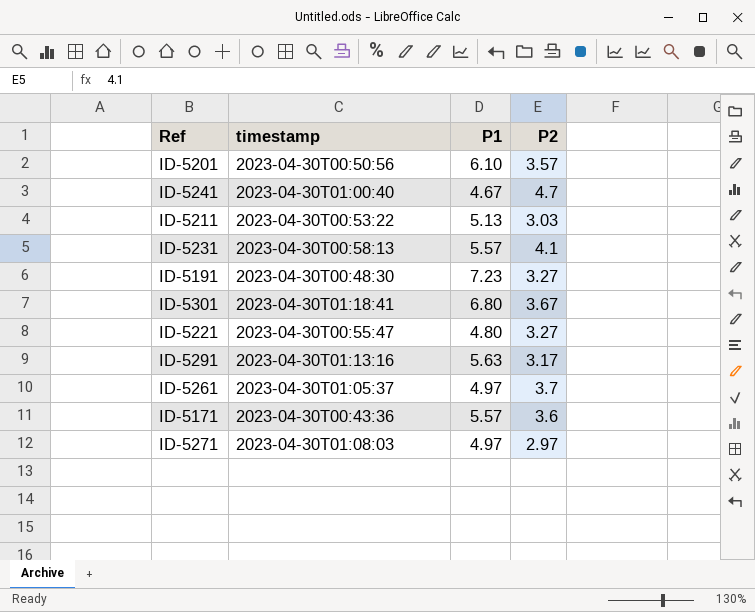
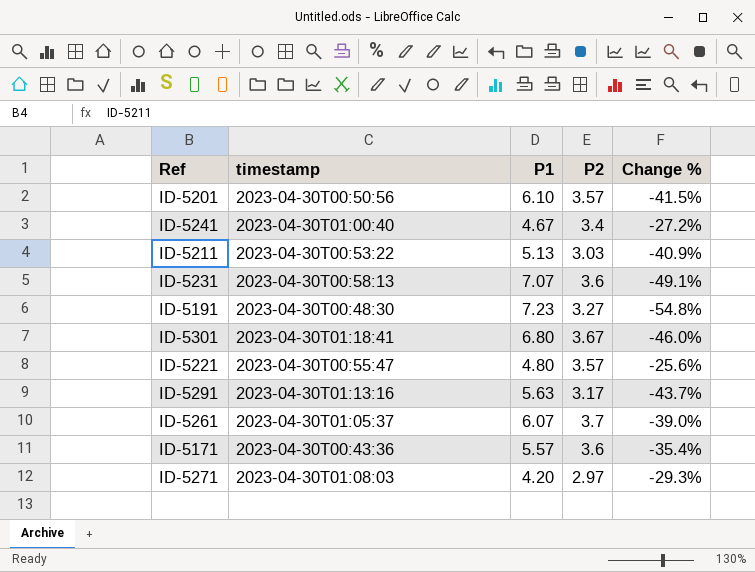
column Change % | formula: none -> ([P2] - [P1]) / [P1]
ID-5241 | P2: 4.7 -> 3.4
ID-5231 | P1: 5.57 -> 7.07
ID-5231 | P2: 4.1 -> 3.6
ID-5221 | P2: 3.27 -> 3.57
ID-5261 | P1: 4.97 -> 6.07
ID-5271 | P1: 4.97 -> 4.20

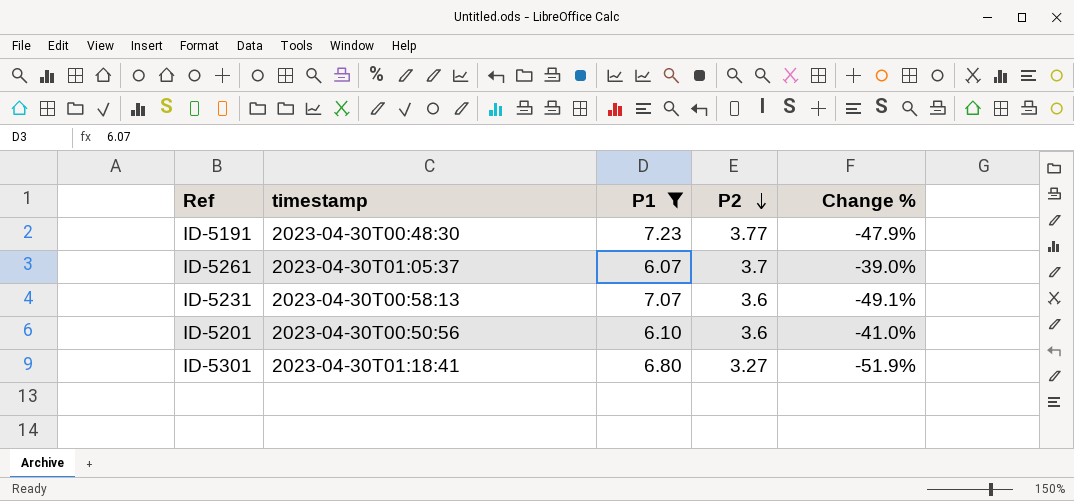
filter: none -> P1 >= 6.07
row order: none -> P2 descending
ID-5191 | P2: 3.27 -> 3.77
ID-5191 | Change %: -54.8% -> -47.9%
ID-5201 | P2: 3.57 -> 3.6
ID-5201 | Change %: -41.5% -> -41.0%
ID-5301 | P2: 3.67 -> 3.27
ID-5301 | Change %: -46.0% -> -51.9%

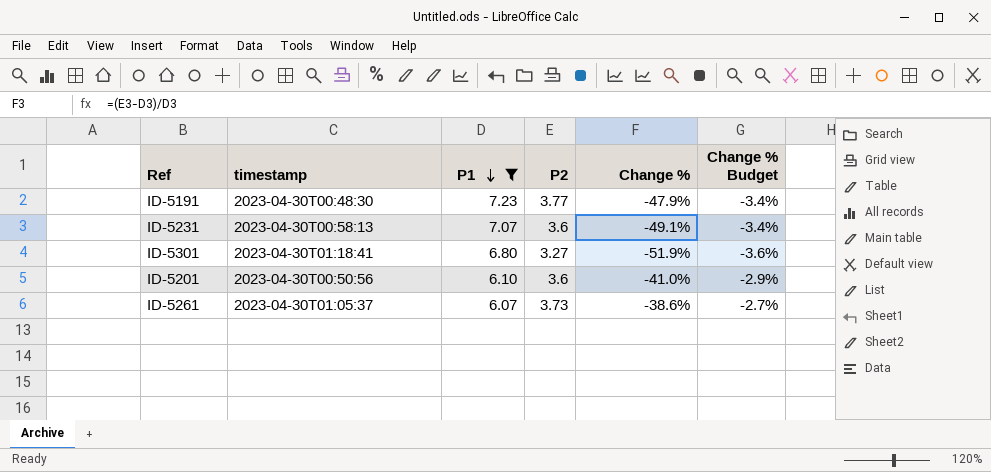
row order: P2 descending -> P1 descending
column Change % Budget | formula: none -> [Change %] * 0.07
ID-5261 | P2: 3.7 -> 3.73
ID-5261 | Change %: -39.0% -> -38.6%

